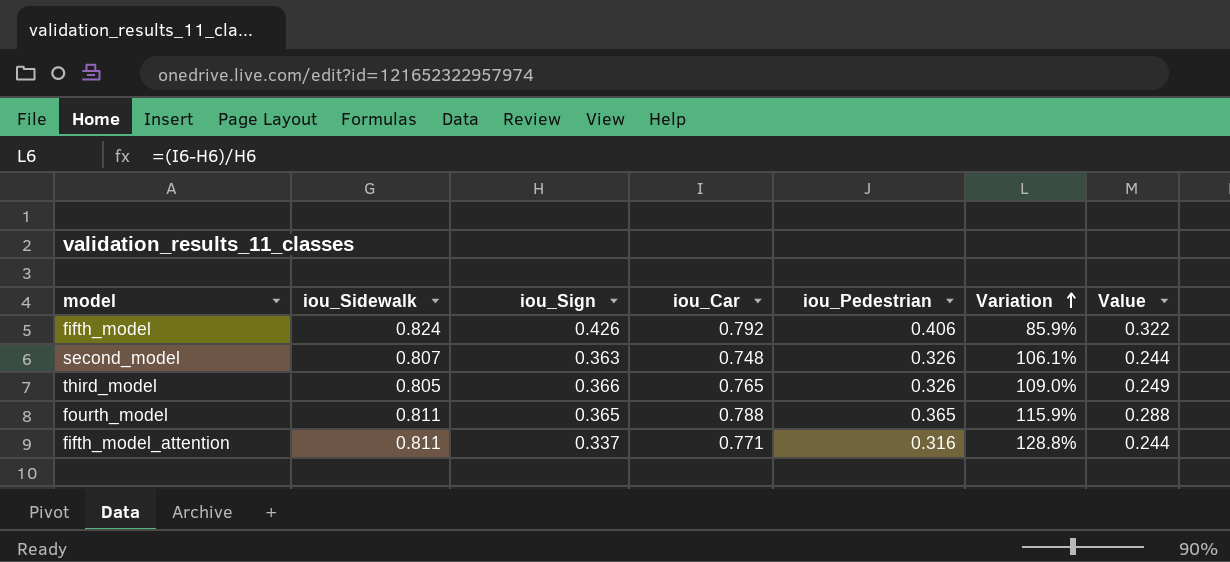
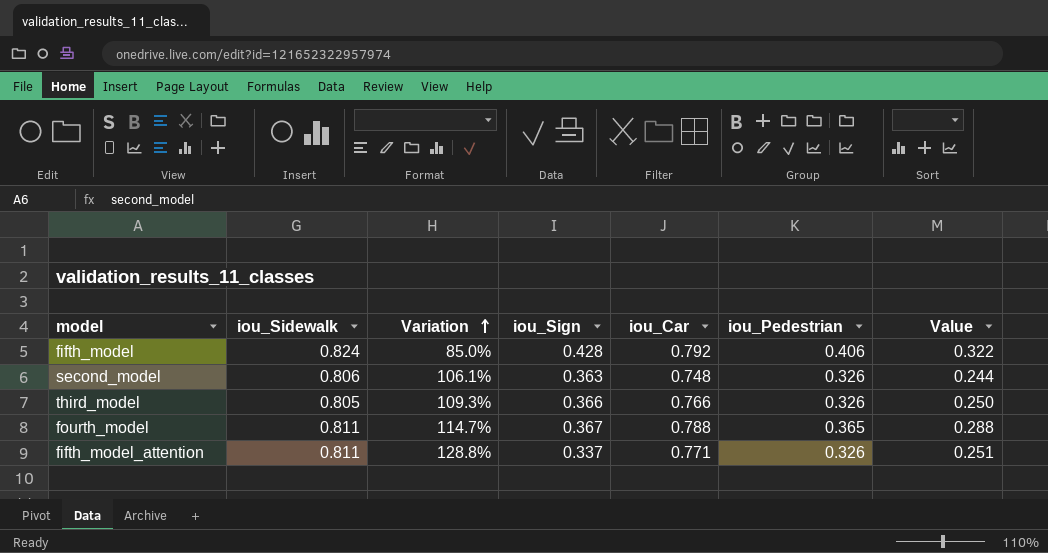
column Variation | position: 6 -> 3
fifth_model | Variation: 85.9% -> 85.0%
fifth_model | iou_Sign: 0.426 -> 0.428
second_model | iou_Sidewalk: 0.807 -> 0.806
third_model | Variation: 109.0% -> 109.3%
third_model | iou_Car: 0.765 -> 0.766
third_model | Value: 0.249 -> 0.250
fourth_model | Variation: 115.9% -> 114.7%
fourth_model | iou_Sign: 0.365 -> 0.367
fifth_model_attention | iou_Pedestrian: 0.316 -> 0.326
fifth_model_attention | Value: 0.244 -> 0.251

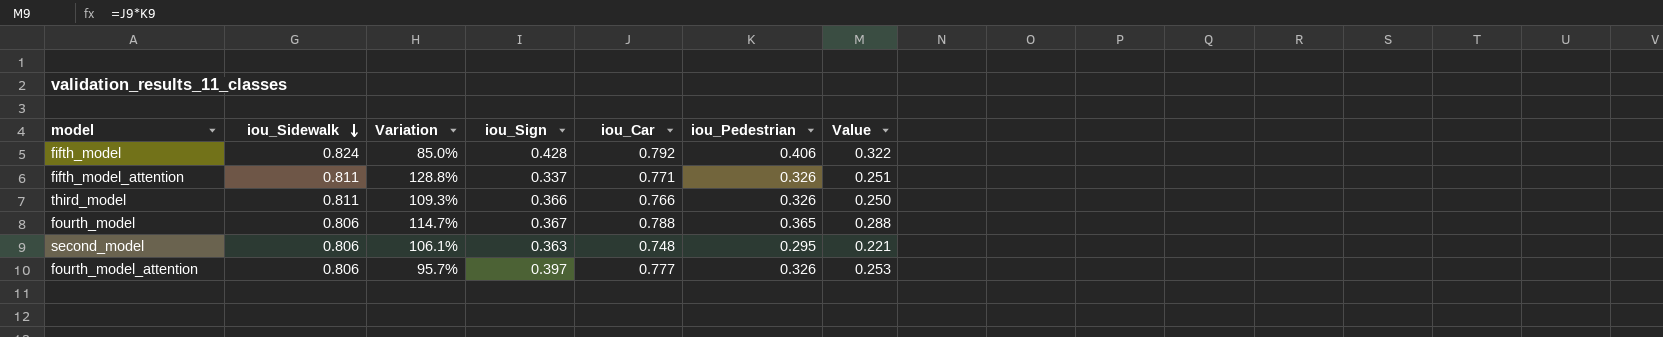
row order: Variation ascending -> iou_Sidewalk descending
third_model | iou_Sidewalk: 0.805 -> 0.811
fourth_model | iou_Sidewalk: 0.811 -> 0.806
second_model | iou_Pedestrian: 0.326 -> 0.295
second_model | Value: 0.244 -> 0.221
row fourth_model_attention: none -> 0.806 | 95.7% | 0.397 | 0.777 | 0.326 | 0.253

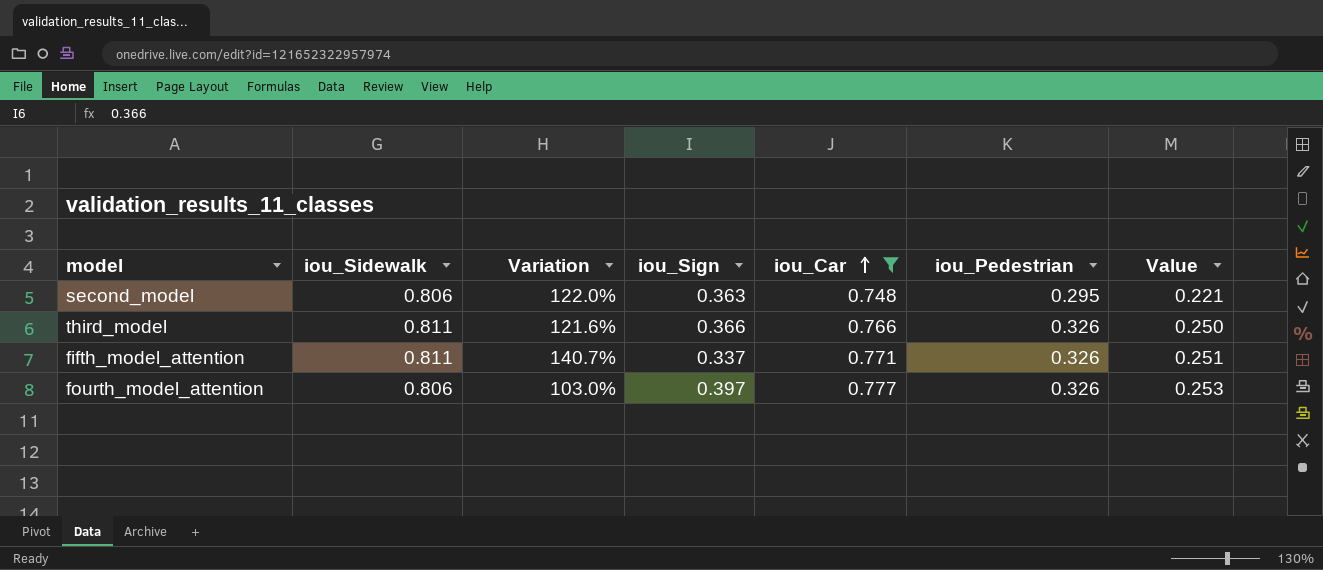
filter: none -> iou_Car <= 0.777
row order: iou_Sidewalk descending -> iou_Car ascending
column Variation | formula: ([iou_Car] - [iou_Sign]) / [iou_Sign] -> ([iou_Sidewalk] - [iou_Sign]) / [iou_Sign]

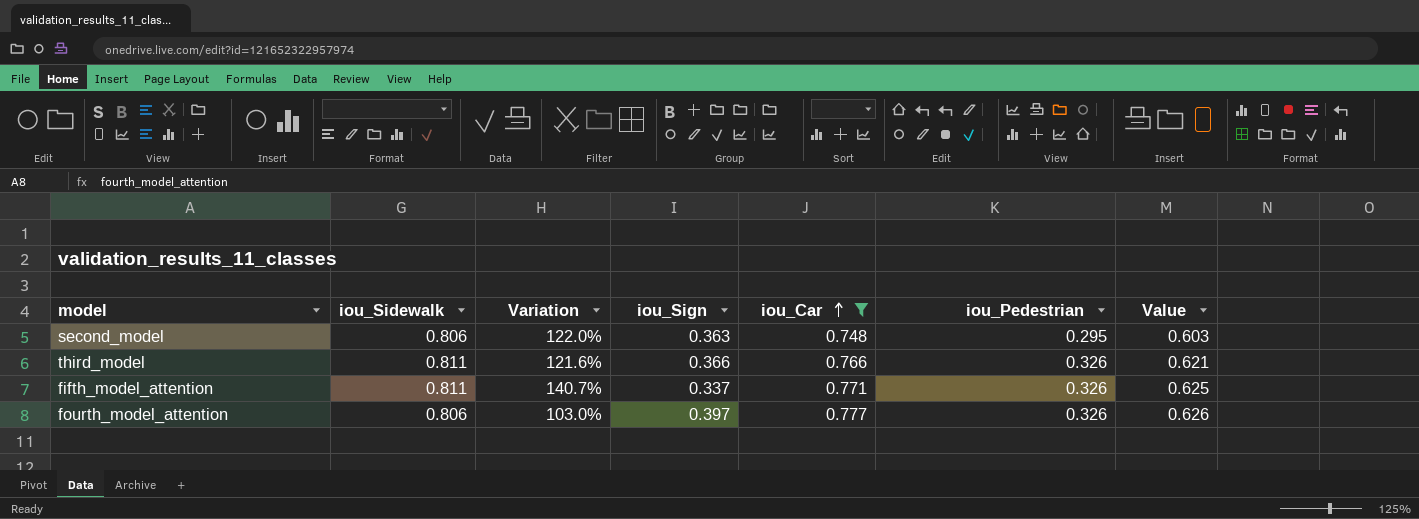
column Value | formula: [iou_Car] * [iou_Pedestrian] -> [iou_Sidewalk] * [iou_Car]

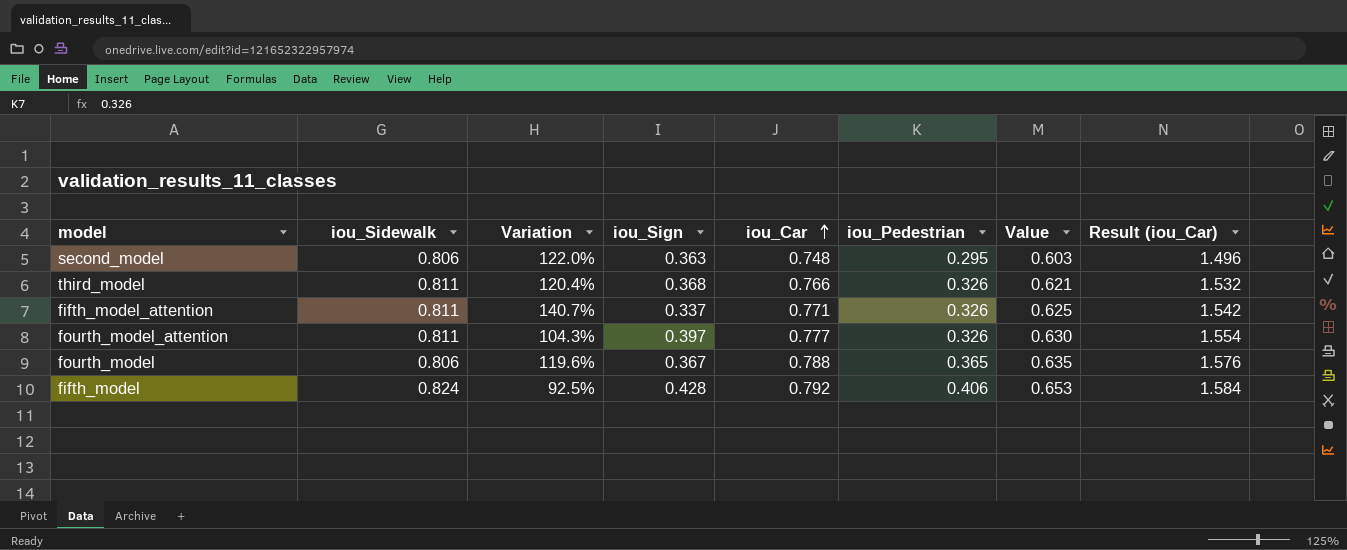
filter: iou_Car <= 0.777 -> none
column Result (iou_Car) | formula: none -> [iou_Car] * 2
third_model | Variation: 121.6% -> 120.4%
third_model | iou_Sign: 0.366 -> 0.368
fourth_model_attention | iou_Sidewalk: 0.806 -> 0.811
fourth_model_attention | Variation: 103.0% -> 104.3%
fourth_model_attention | Value: 0.626 -> 0.630

